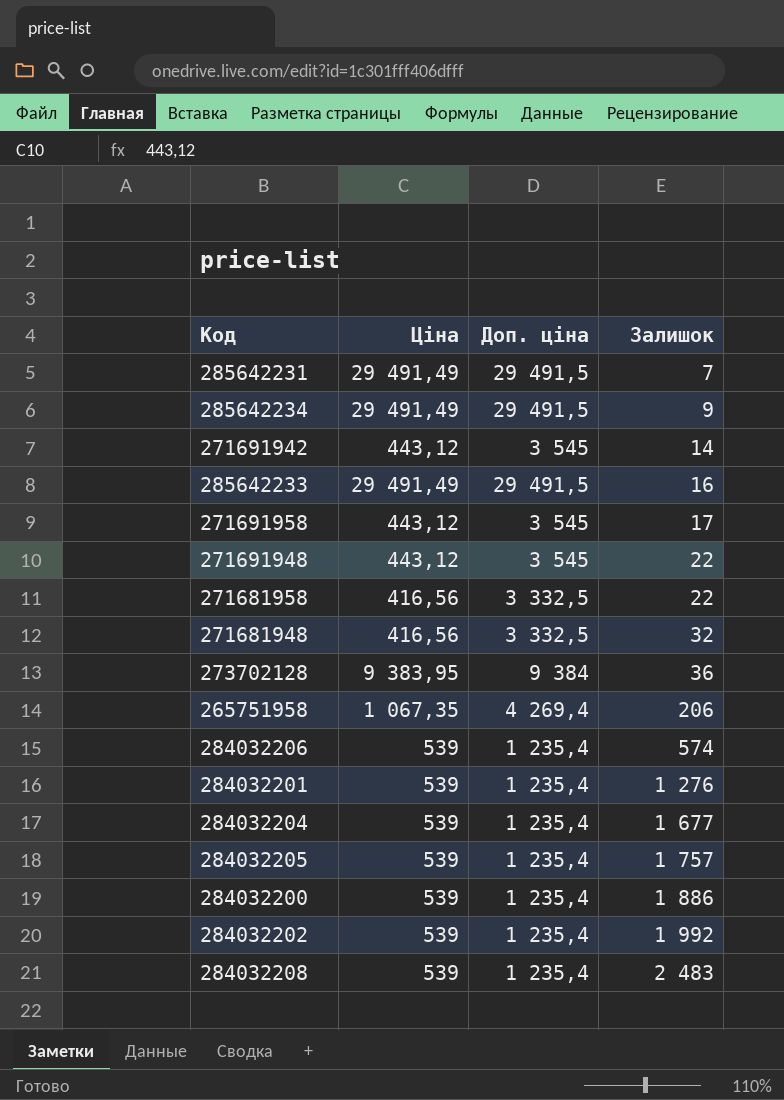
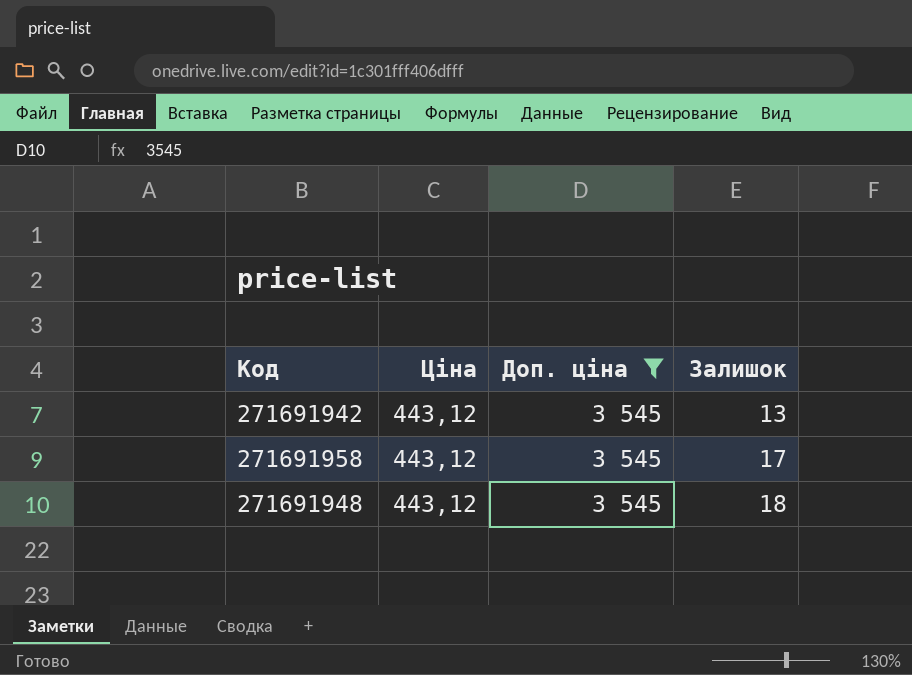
filter: none -> Доп. ціна = 3 545
271691942 | Залишок: 14 -> 13
271691948 | Залишок: 22 -> 18

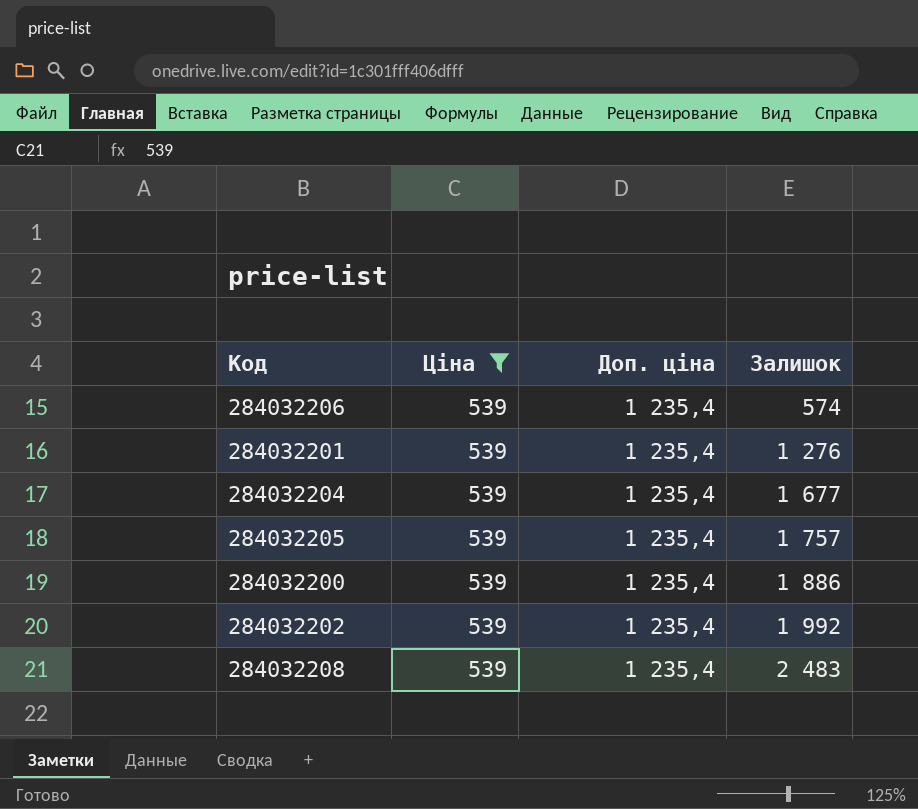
filter: Доп. ціна = 3 545 -> Ціна = 539

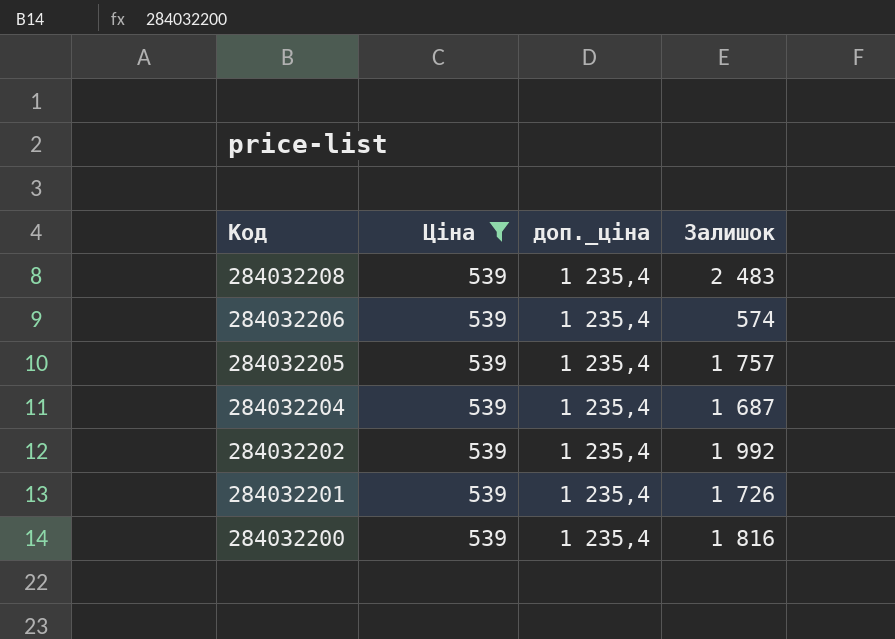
row order: Залишок ascending -> Код descending
column name: Доп. ціна -> доп._ціна
284032204 | Залишок: 1 677 -> 1 687
284032201 | Залишок: 1 276 -> 1 726
284032200 | Залишок: 1 886 -> 1 816

